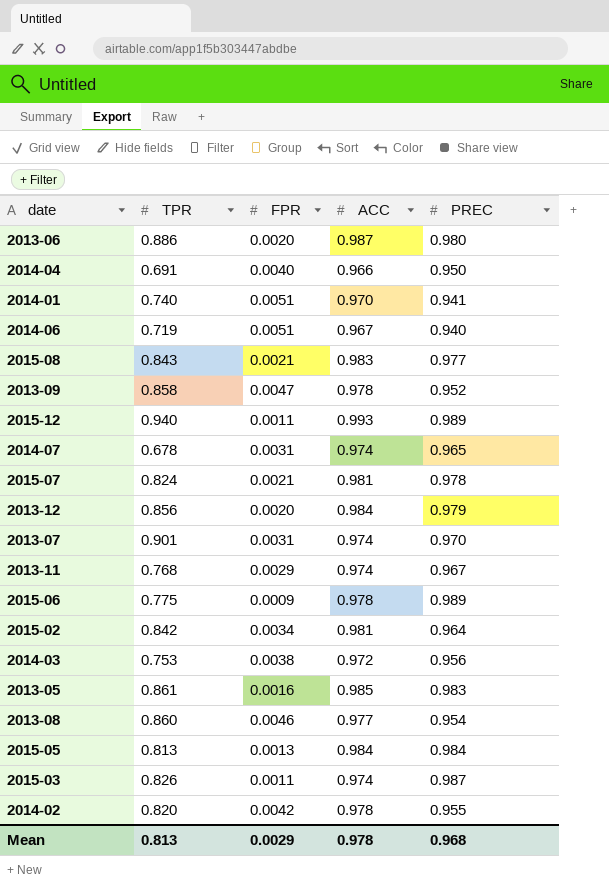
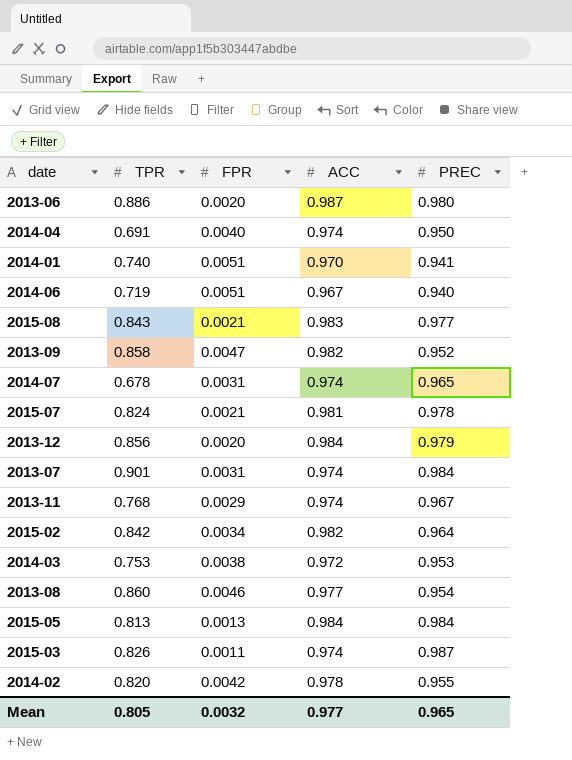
row 2015-12: 0.940 | 0.0011 | 0.993 | 0.989 -> none
row 2015-06: 0.775 | 0.0009 | 0.978 | 0.989 -> none
row 2013-05: 0.861 | 0.0016 | 0.985 | 0.983 -> none
2014-04 | ACC: 0.966 -> 0.974
2013-09 | ACC: 0.978 -> 0.982
2013-07 | PREC: 0.970 -> 0.984
2015-02 | ACC: 0.981 -> 0.982
2014-03 | PREC: 0.956 -> 0.953
Mean | TPR: 0.813 -> 0.805
Mean | FPR: 0.0029 -> 0.0032
Mean | ACC: 0.978 -> 0.977
Mean | PREC: 0.968 -> 0.965

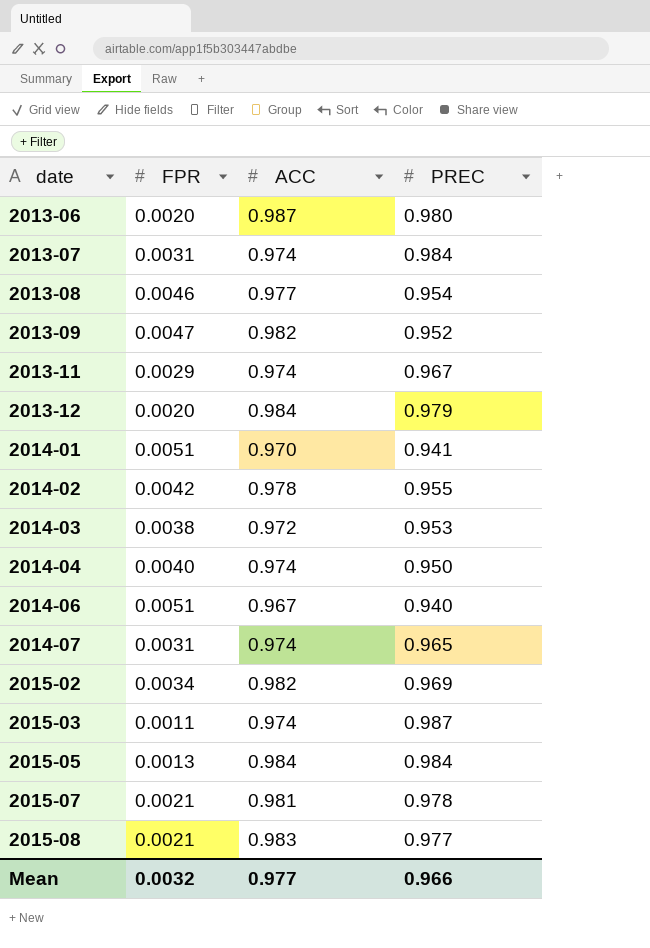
row order: none -> date ascending
column TPR | position: 2 -> none
2015-02 | PREC: 0.964 -> 0.969
Mean | PREC: 0.965 -> 0.966

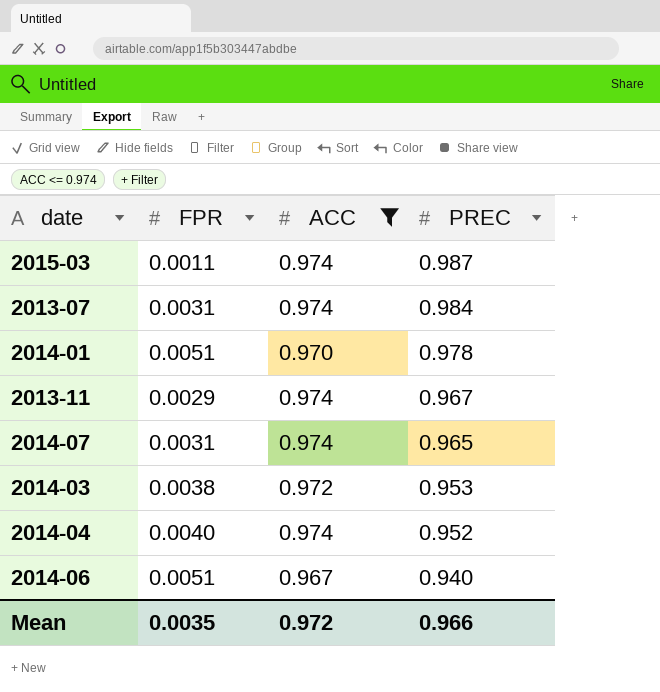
filter: none -> ACC <= 0.974
row order: date ascending -> PREC descending
2014-01 | PREC: 0.941 -> 0.978
2014-04 | PREC: 0.950 -> 0.952
Mean | FPR: 0.0032 -> 0.0035
Mean | ACC: 0.977 -> 0.972

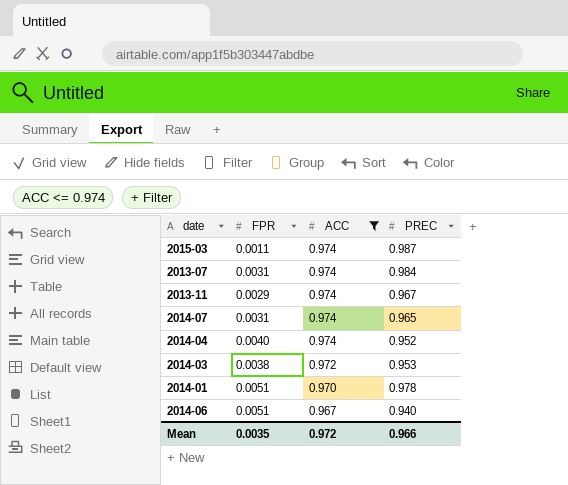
row order: PREC descending -> ACC descending

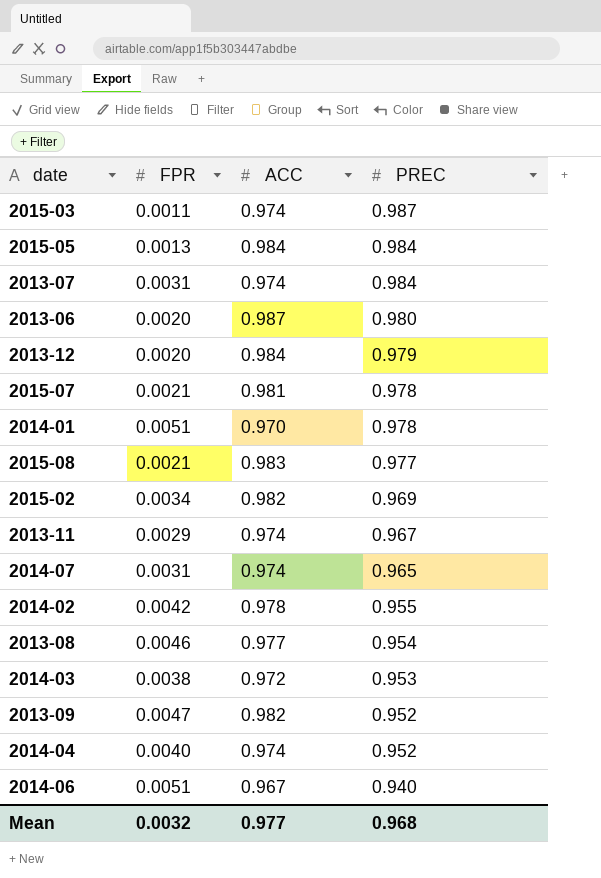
filter: ACC <= 0.974 -> none
row order: ACC descending -> PREC descending
Mean | FPR: 0.0035 -> 0.0032
Mean | ACC: 0.972 -> 0.977
Mean | PREC: 0.966 -> 0.968

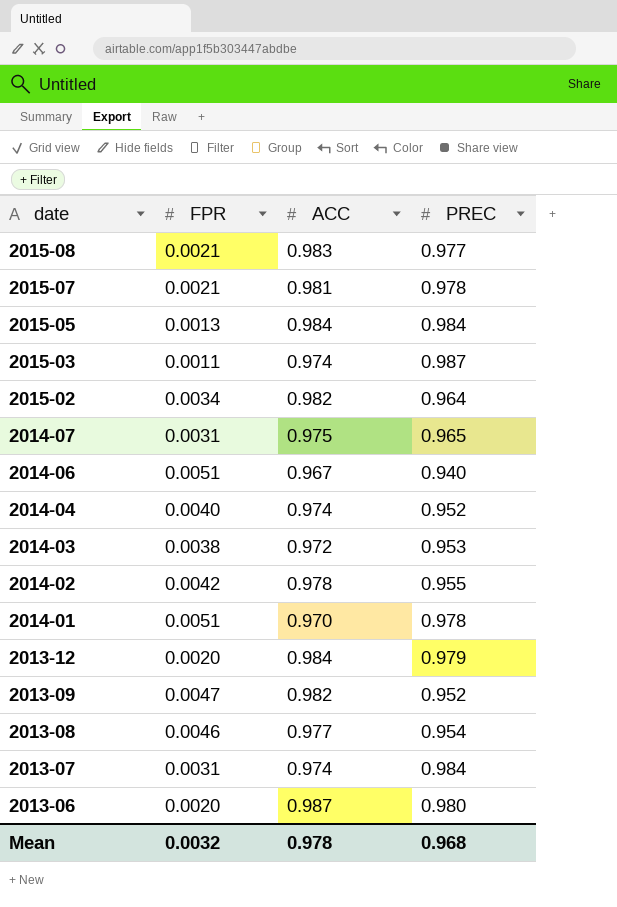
row order: PREC descending -> date descending
row 2013-11: 0.0029 | 0.974 | 0.967 -> none
2015-02 | PREC: 0.969 -> 0.964
2014-07 | ACC: 0.974 -> 0.975
Mean | ACC: 0.977 -> 0.978

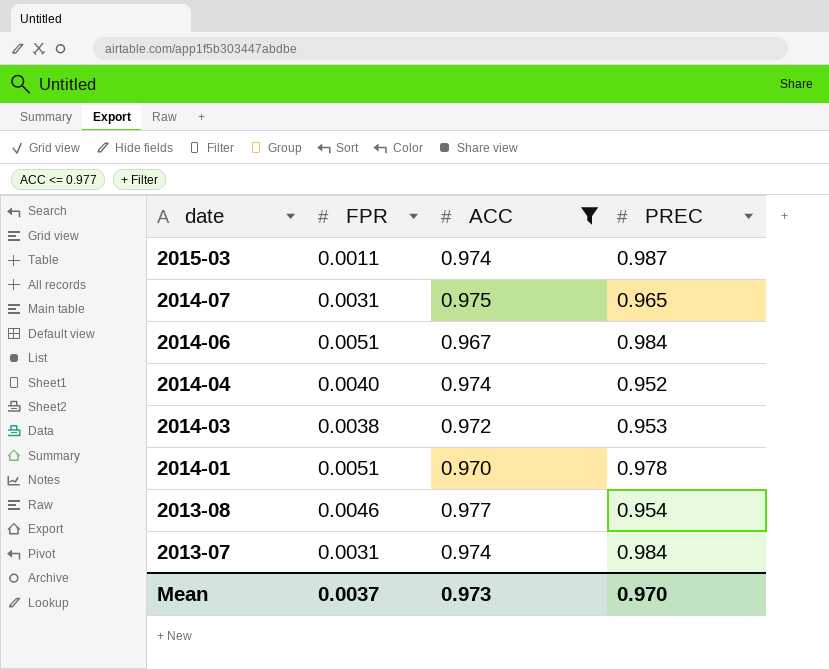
filter: none -> ACC <= 0.977
2014-06 | PREC: 0.940 -> 0.984
Mean | FPR: 0.0032 -> 0.0037
Mean | ACC: 0.978 -> 0.973
Mean | PREC: 0.968 -> 0.970

